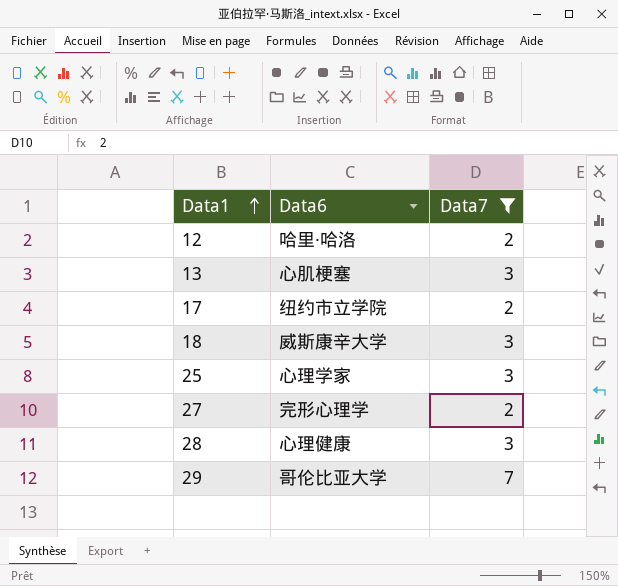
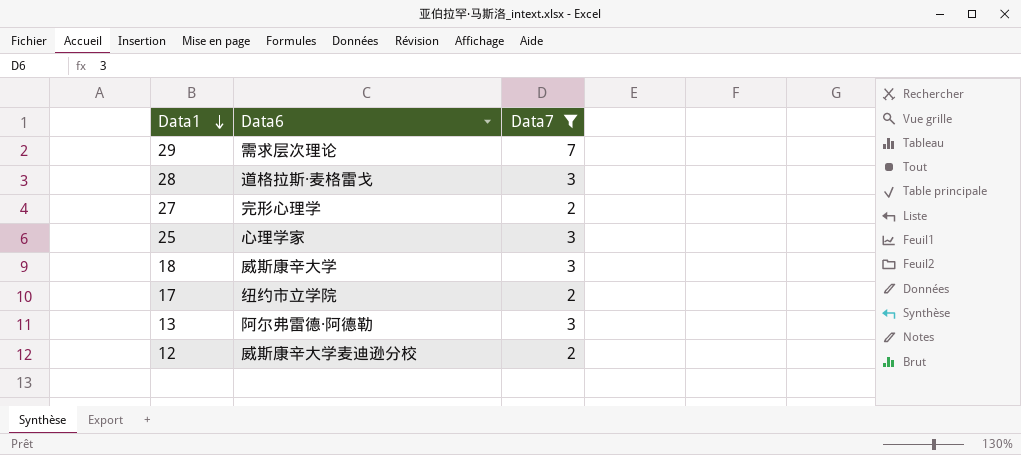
row order: Data1 ascending -> Data1 descending
29 | Data6: 哥伦比亚大学 -> 需求层次理论
28 | Data6: 心理健康 -> 道格拉斯·麦格雷戈
13 | Data6: 心肌梗塞 -> 阿尔弗雷德·阿德勒
12 | Data6: 哈里·哈洛 -> 威斯康辛大学麦迪逊分校

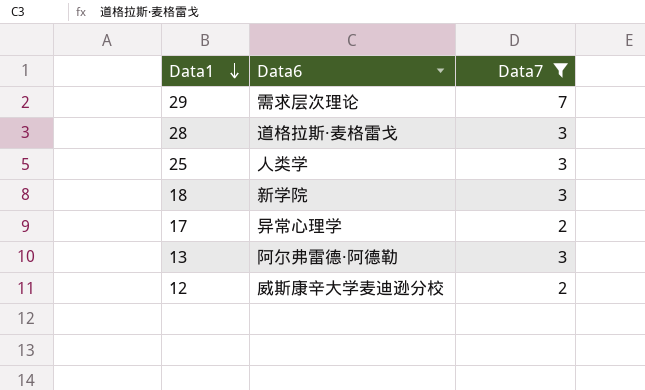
row 27: 完形心理学 | 2 -> none
25 | Data6: 心理学家 -> 人类学
18 | Data6: 威斯康辛大学 -> 新学院
17 | Data6: 纽约市立学院 -> 异常心理学

